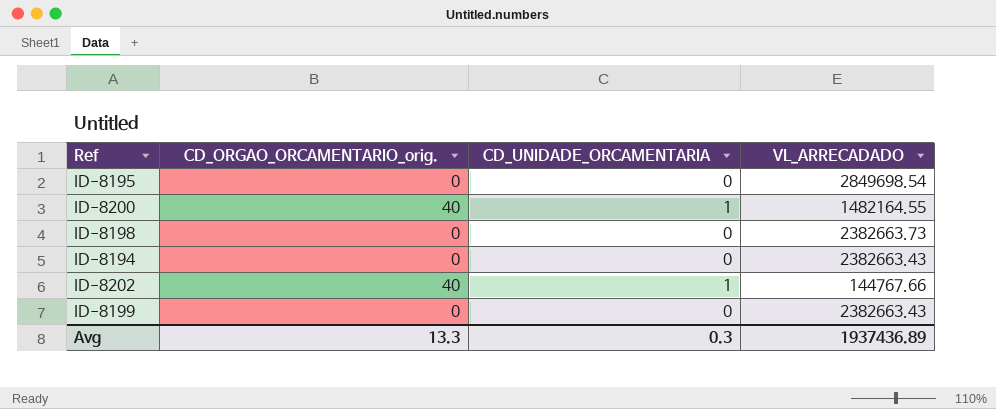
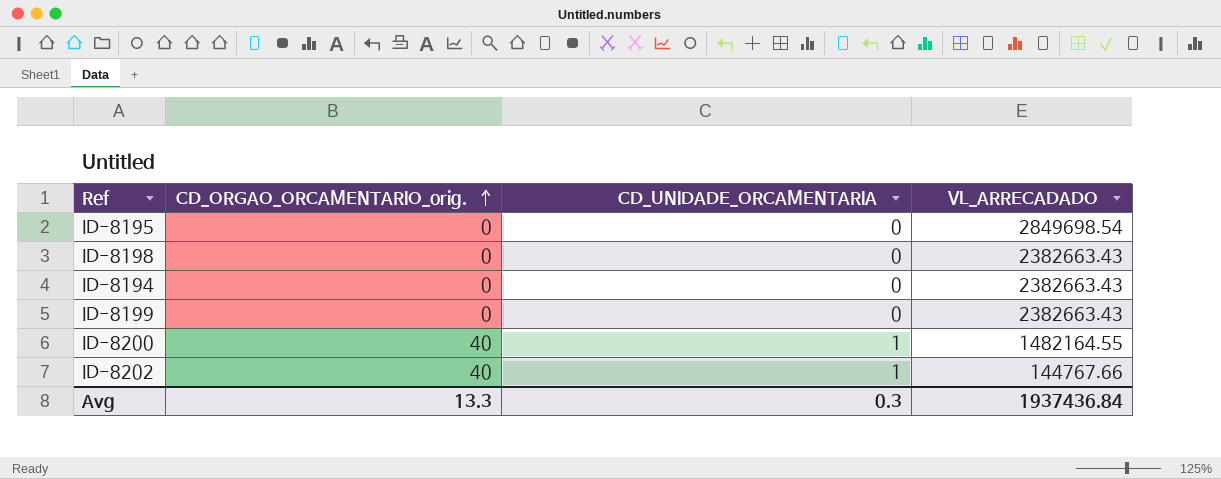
row order: none -> CD_ORGAO_ORCAMENTARIO_orig. ascending
ID-8198 | VL_ARRECADADO: 2382663.73 -> 2382663.43
Avg | VL_ARRECADADO: 1937436.89 -> 1937436.84

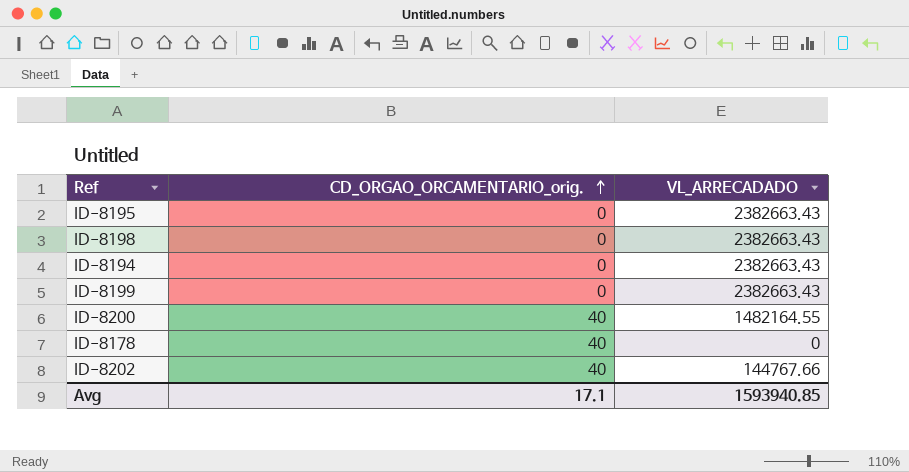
column CD_UNIDADE_ORCAMENTARIA | position: 3 -> none
ID-8195 | VL_ARRECADADO: 2849698.54 -> 2382663.43
row ID-8178: none -> 40 | 0
Avg | CD_ORGAO_ORCAMENTARIO_orig.: 13.3 -> 17.1
Avg | VL_ARRECADADO: 1937436.84 -> 1593940.85

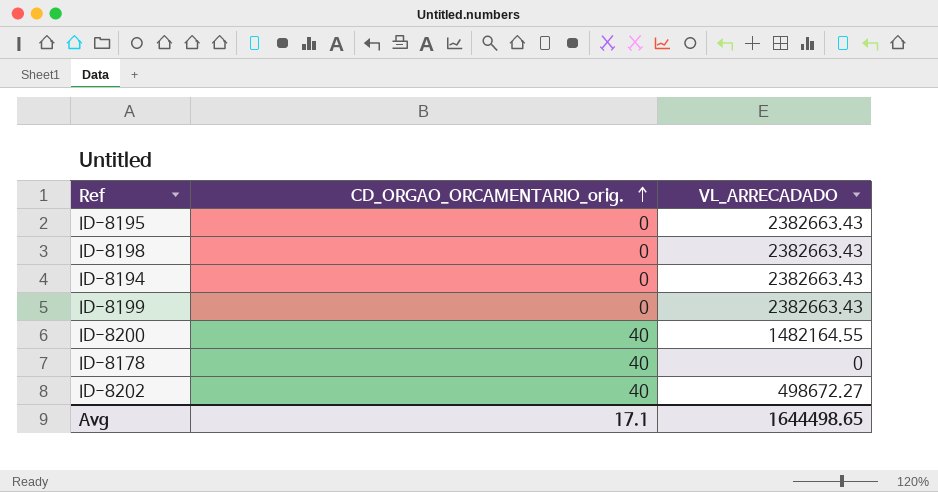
ID-8202 | VL_ARRECADADO: 144767.66 -> 498672.27
Avg | VL_ARRECADADO: 1593940.85 -> 1644498.65

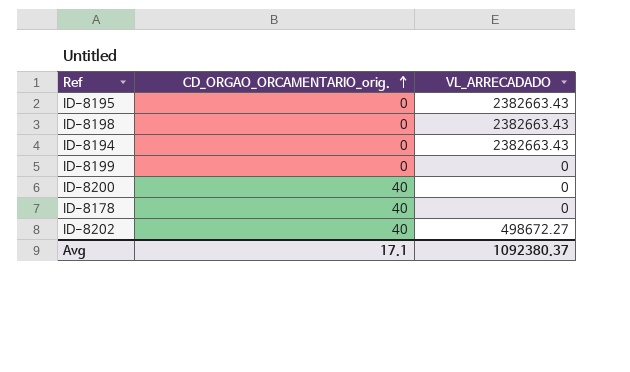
ID-8199 | VL_ARRECADADO: 2382663.43 -> 0
ID-8200 | VL_ARRECADADO: 1482164.55 -> 0
Avg | VL_ARRECADADO: 1644498.65 -> 1092380.37

